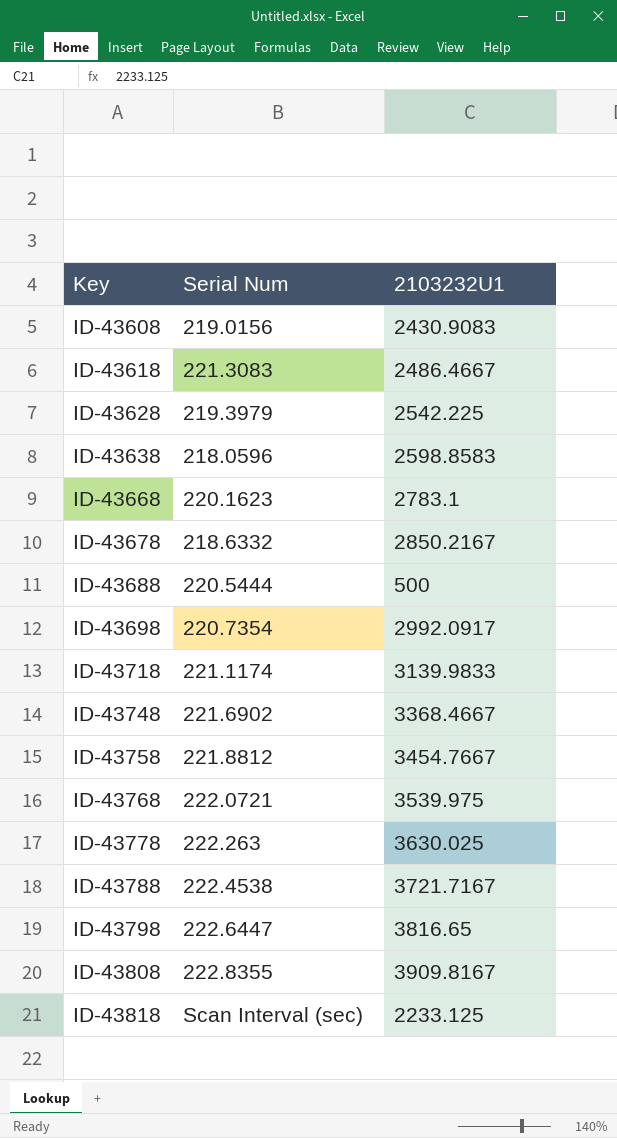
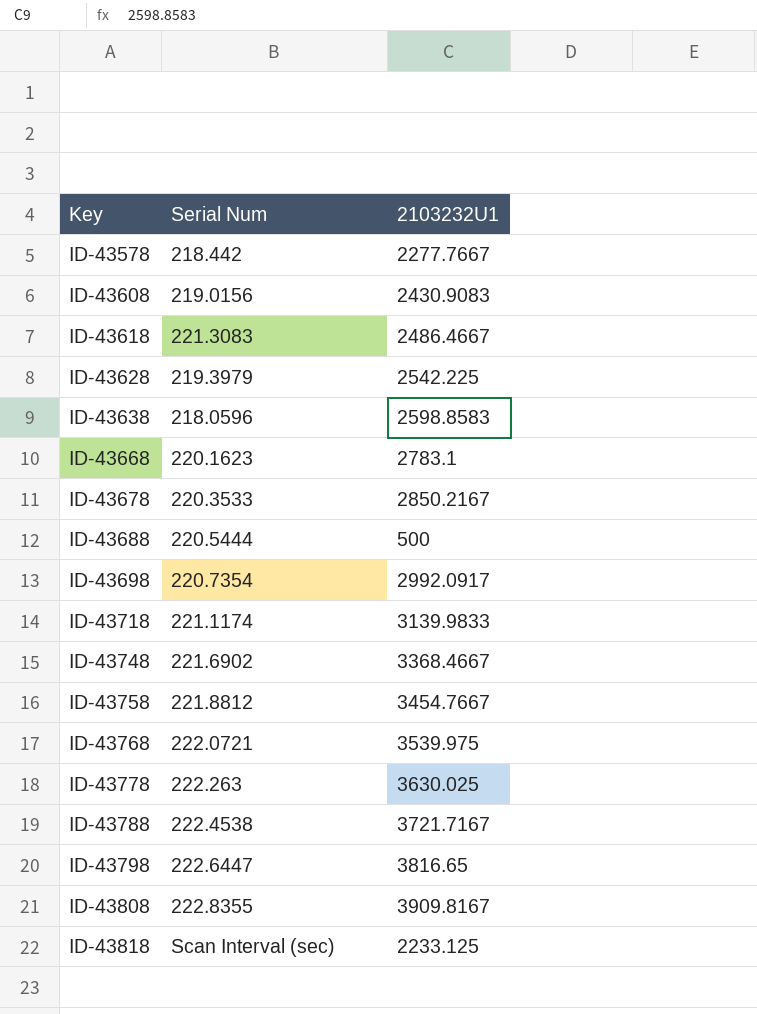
row ID-43578: none -> 218.442 | 2277.7667
ID-43678 | Serial Num: 218.6332 -> 220.3533

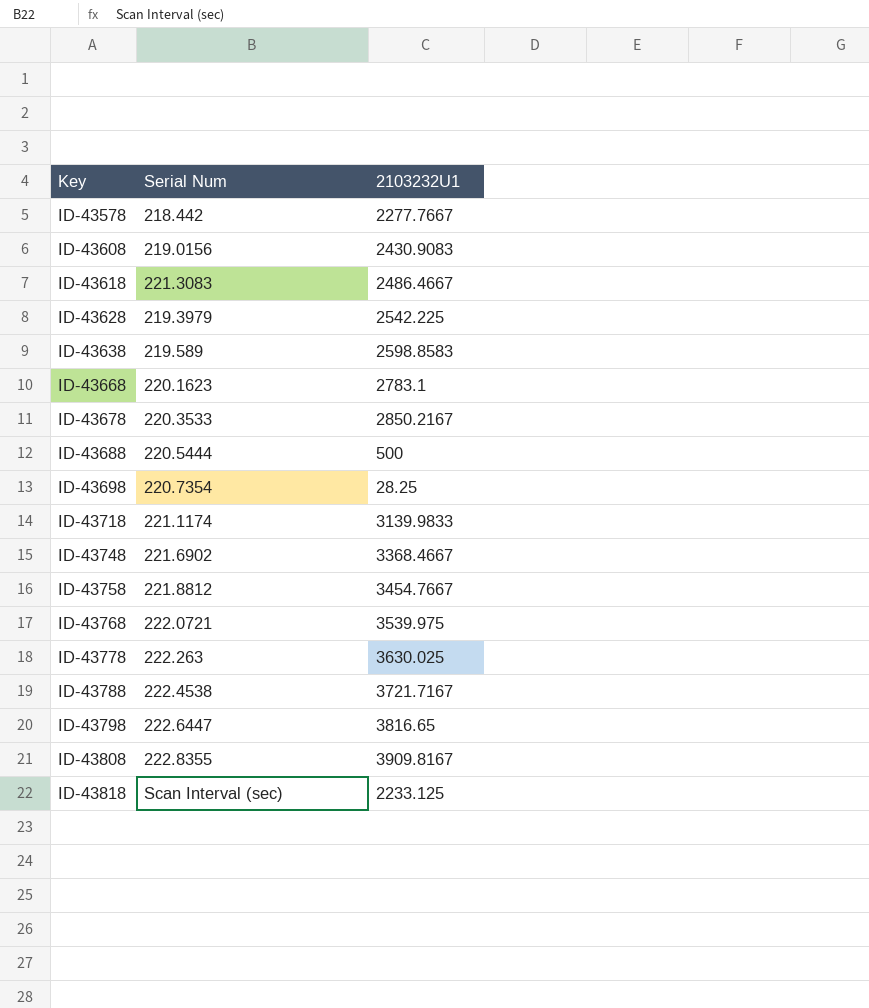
ID-43638 | Serial Num: 218.0596 -> 219.589
ID-43698 | 2103232U1: 2992.0917 -> 28.25

